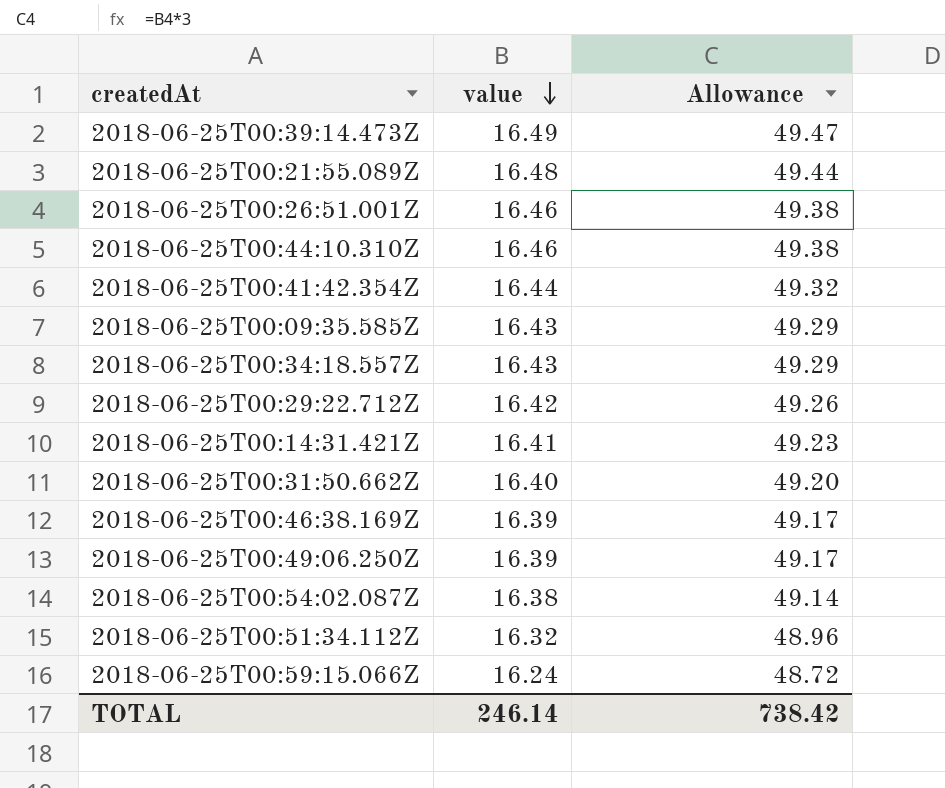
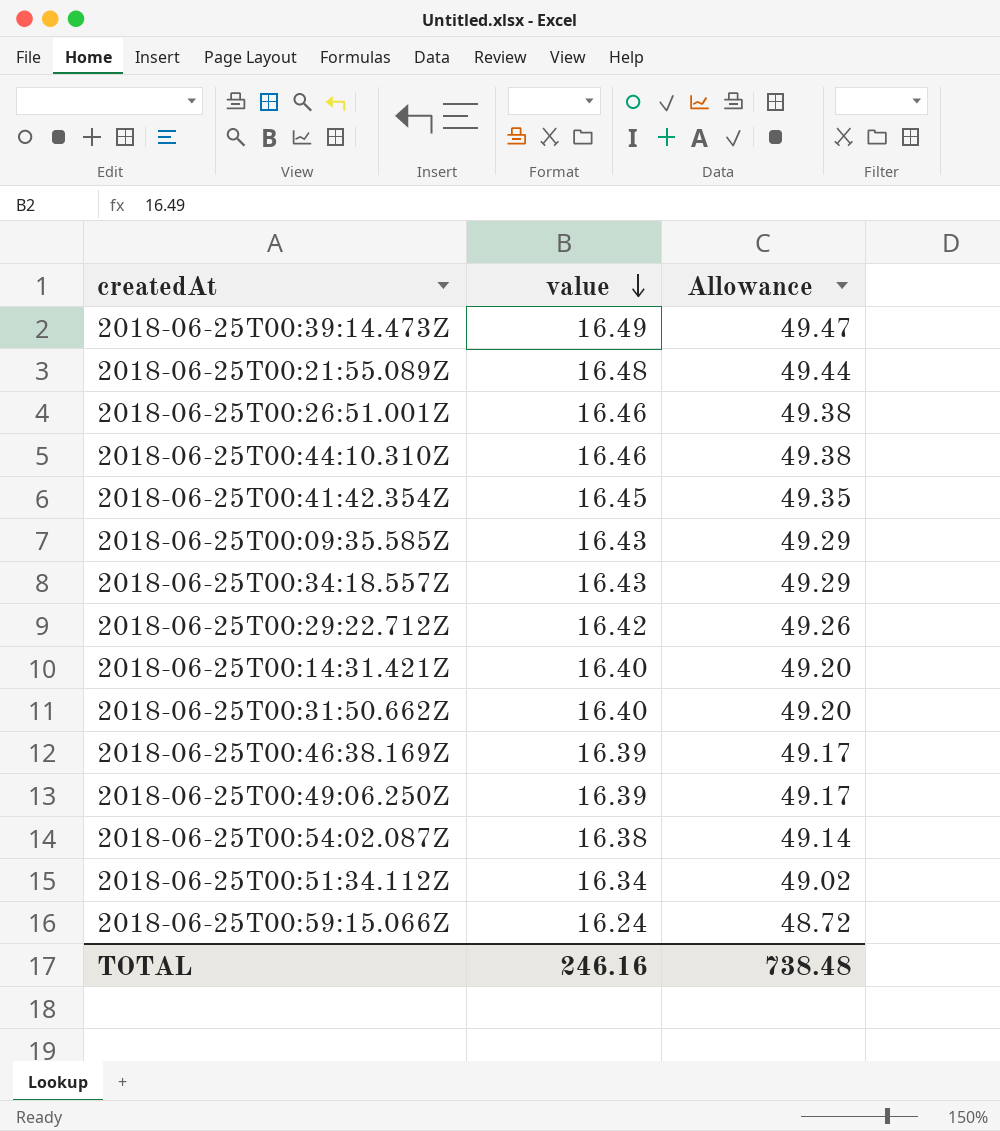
2018-06-25T00:41:42.354Z | value: 16.44 -> 16.45
2018-06-25T00:41:42.354Z | Allowance: 49.32 -> 49.35
2018-06-25T00:14:31.421Z | value: 16.41 -> 16.40
2018-06-25T00:14:31.421Z | Allowance: 49.23 -> 49.20
2018-06-25T00:51:34.112Z | value: 16.32 -> 16.34
2018-06-25T00:51:34.112Z | Allowance: 48.96 -> 49.02
TOTAL | value: 246.14 -> 246.16
TOTAL | Allowance: 738.42 -> 738.48

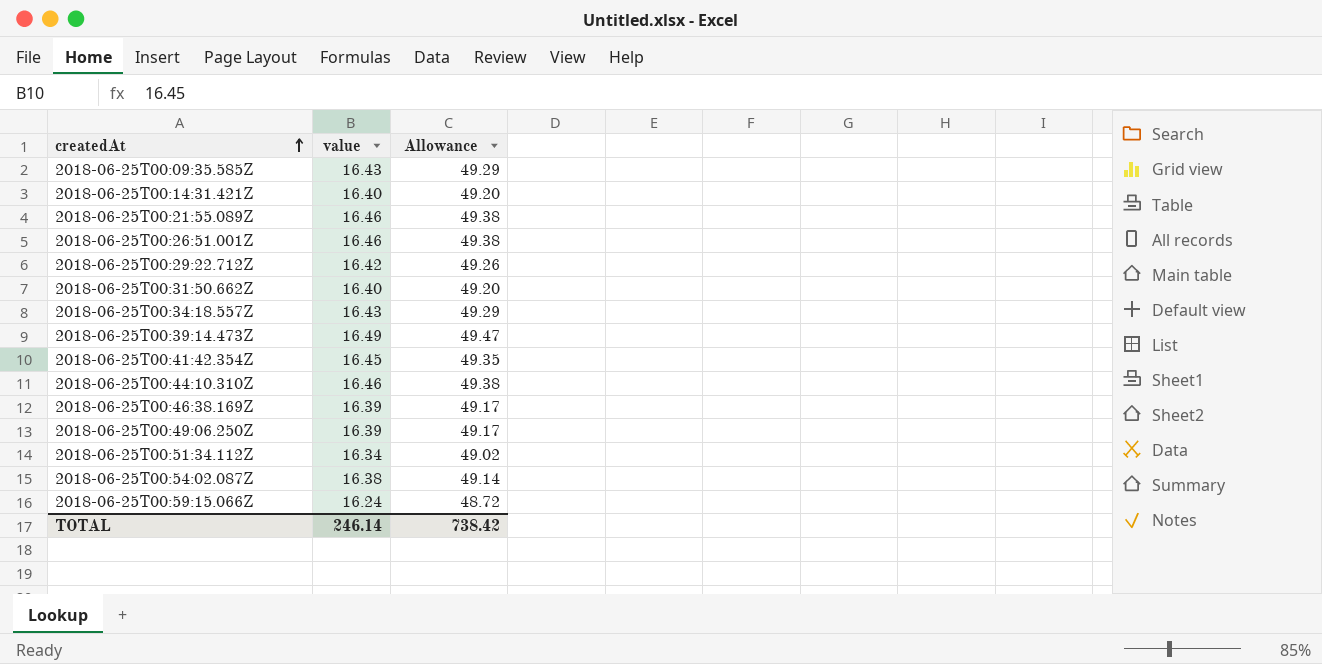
row order: value descending -> createdAt ascending
2018-06-25T00:21:55.089Z | value: 16.48 -> 16.46
2018-06-25T00:21:55.089Z | Allowance: 49.44 -> 49.38
TOTAL | value: 246.16 -> 246.14
TOTAL | Allowance: 738.48 -> 738.42

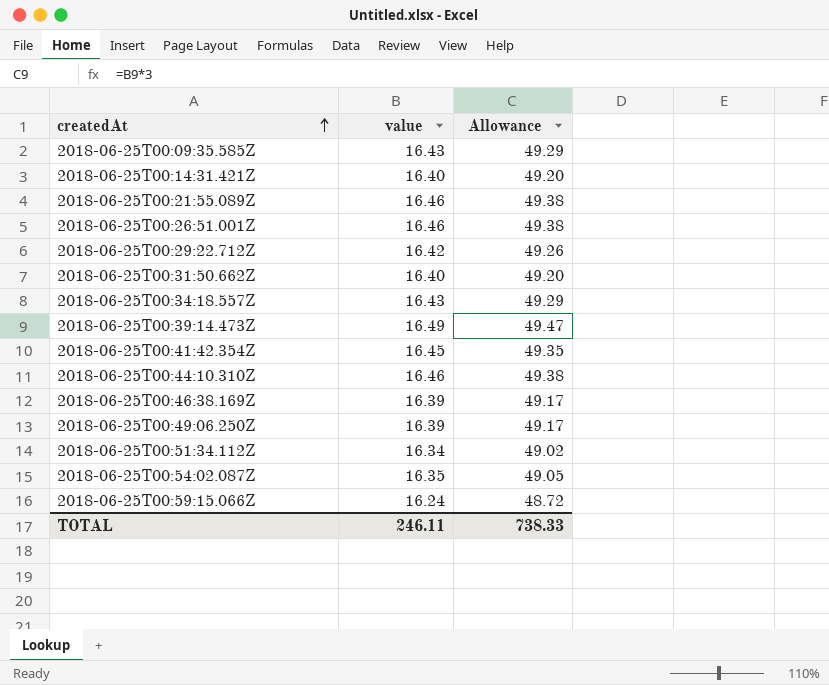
2018-06-25T00:54:02.087Z | value: 16.38 -> 16.35
2018-06-25T00:54:02.087Z | Allowance: 49.14 -> 49.05
TOTAL | value: 246.14 -> 246.11
TOTAL | Allowance: 738.42 -> 738.33

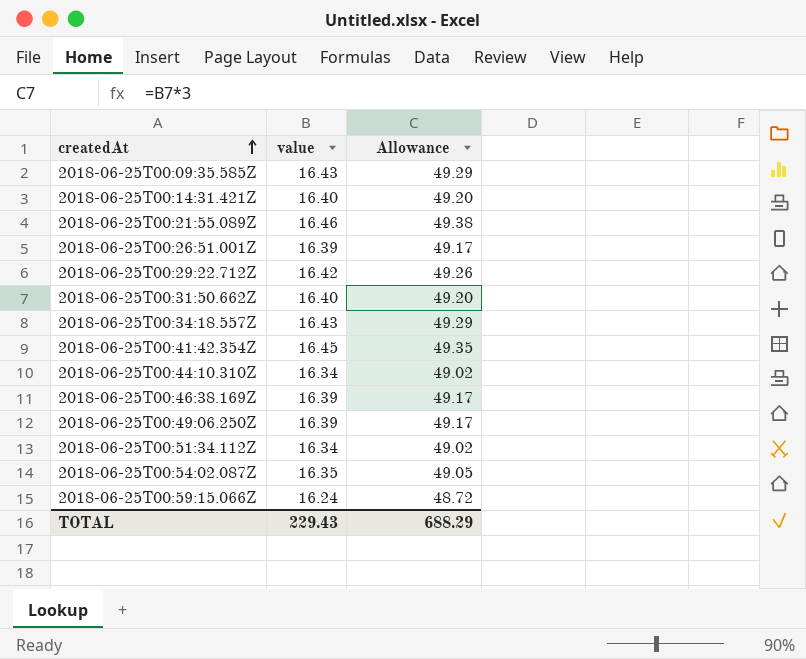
row 2018-06-25T00:39:14.473Z: 16.49 | 49.47 -> none
2018-06-25T00:26:51.001Z | value: 16.46 -> 16.39
2018-06-25T00:26:51.001Z | Allowance: 49.38 -> 49.17
2018-06-25T00:44:10.310Z | value: 16.46 -> 16.34
2018-06-25T00:44:10.310Z | Allowance: 49.38 -> 49.02
TOTAL | value: 246.11 -> 229.43
TOTAL | Allowance: 738.33 -> 688.29

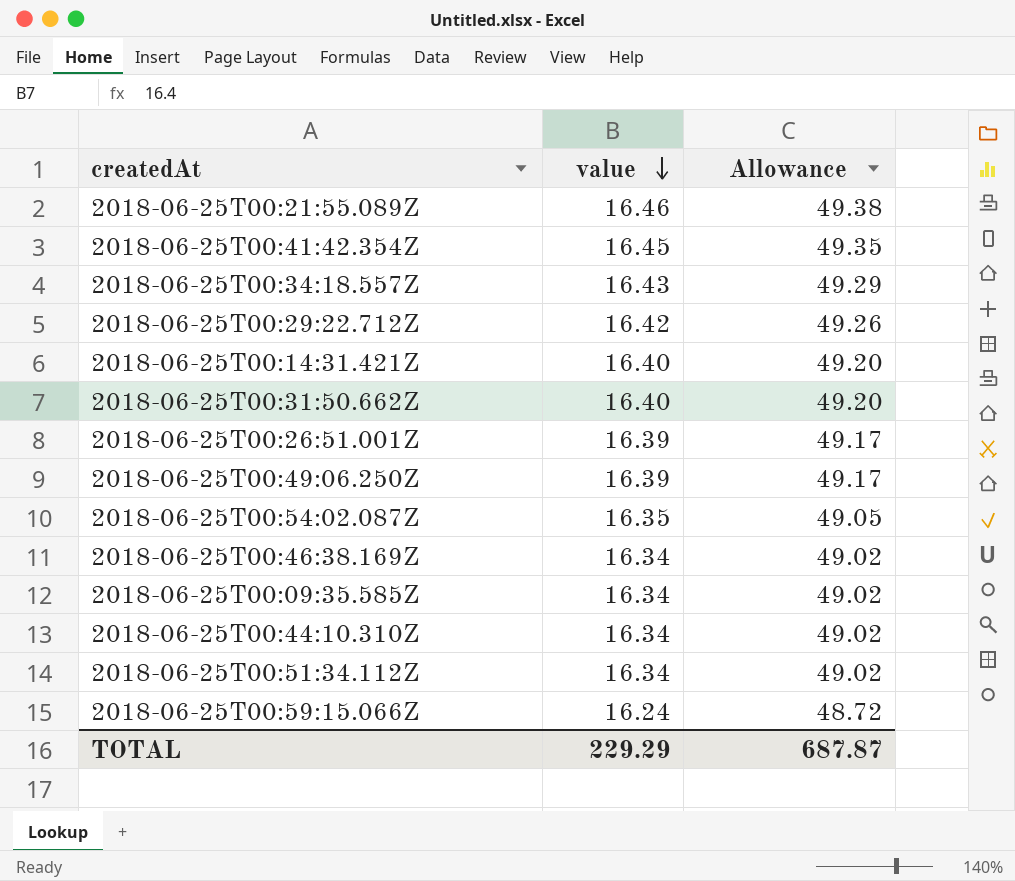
row order: createdAt ascending -> value descending
2018-06-25T00:46:38.169Z | value: 16.39 -> 16.34
2018-06-25T00:46:38.169Z | Allowance: 49.17 -> 49.02
2018-06-25T00:09:35.585Z | value: 16.43 -> 16.34
2018-06-25T00:09:35.585Z | Allowance: 49.29 -> 49.02
TOTAL | value: 229.43 -> 229.29
TOTAL | Allowance: 688.29 -> 687.87

